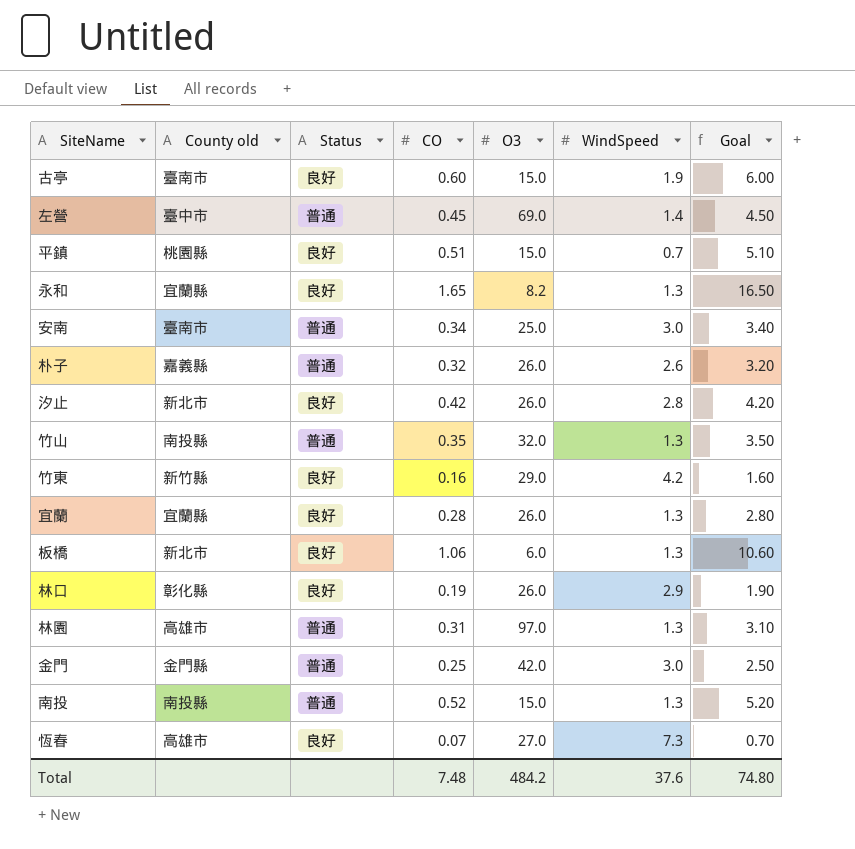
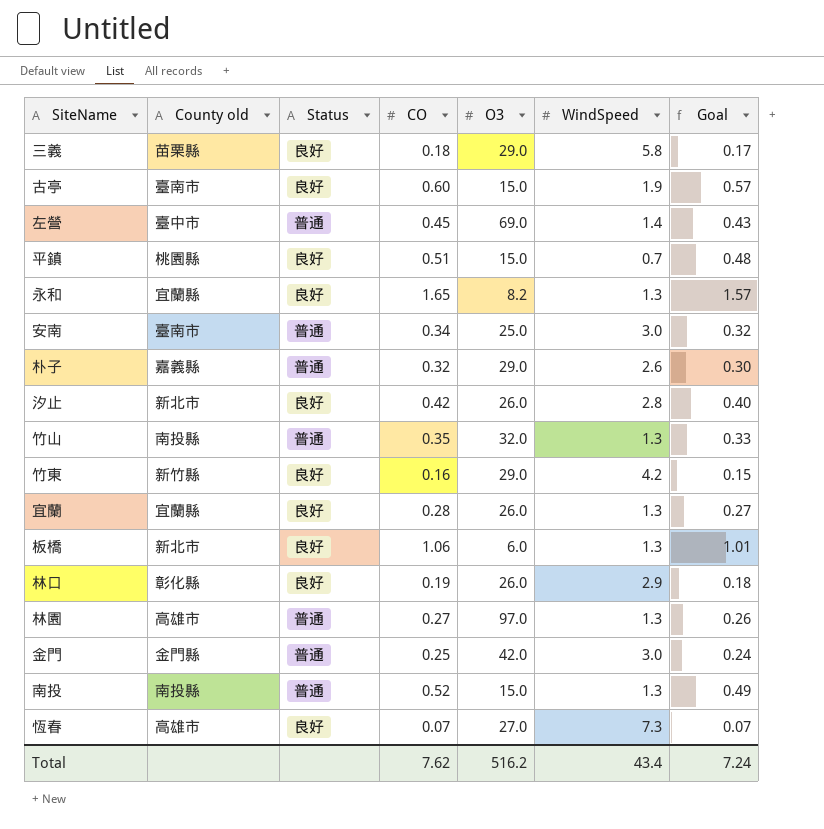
column Goal | formula: [CO] * 10 -> [CO] * 0.95
row 三義: none -> 苗栗縣 | 良好 | 0.18 | 29.0 | 5.8 | 0.17
朴子 | O3: 26.0 -> 29.0
林園 | CO: 0.31 -> 0.27
Total | CO: 7.48 -> 7.62
Total | O3: 484.2 -> 516.2
Total | WindSpeed: 37.6 -> 43.4
Total | Goal: 74.80 -> 7.24

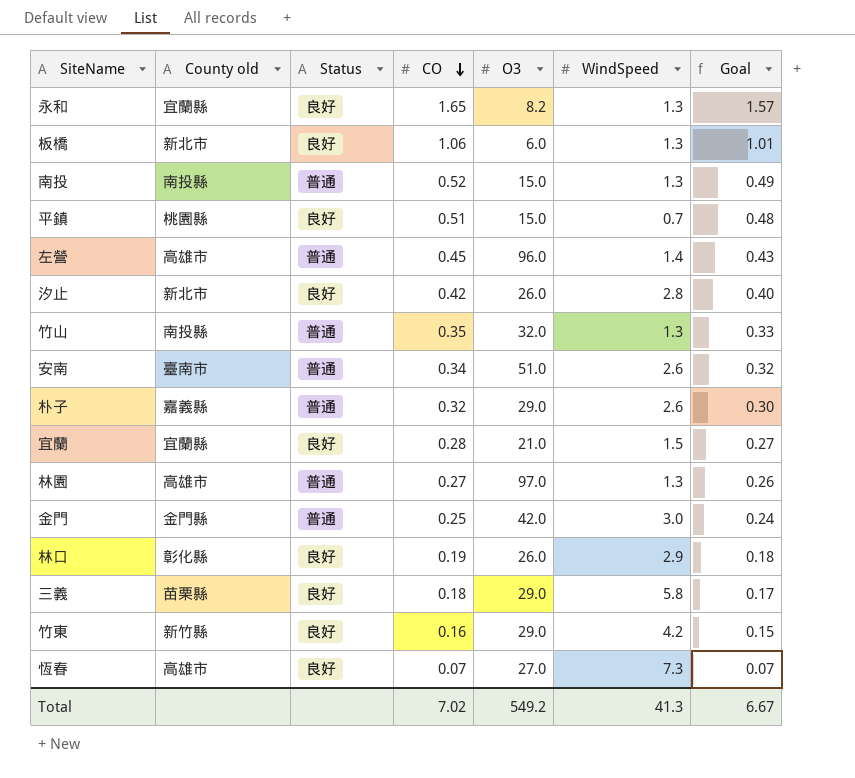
row order: none -> CO descending
row 古亭: 臺南市 | 良好 | 0.60 | 15.0 | 1.9 | 0.57 -> none
左營 | County old: 臺中市 -> 高雄市
左營 | O3: 69.0 -> 96.0
安南 | O3: 25.0 -> 51.0
安南 | WindSpeed: 3.0 -> 2.6
宜蘭 | O3: 26.0 -> 21.0
宜蘭 | WindSpeed: 1.3 -> 1.5
Total | CO: 7.62 -> 7.02
Total | O3: 516.2 -> 549.2
Total | WindSpeed: 43.4 -> 41.3
Total | Goal: 7.24 -> 6.67

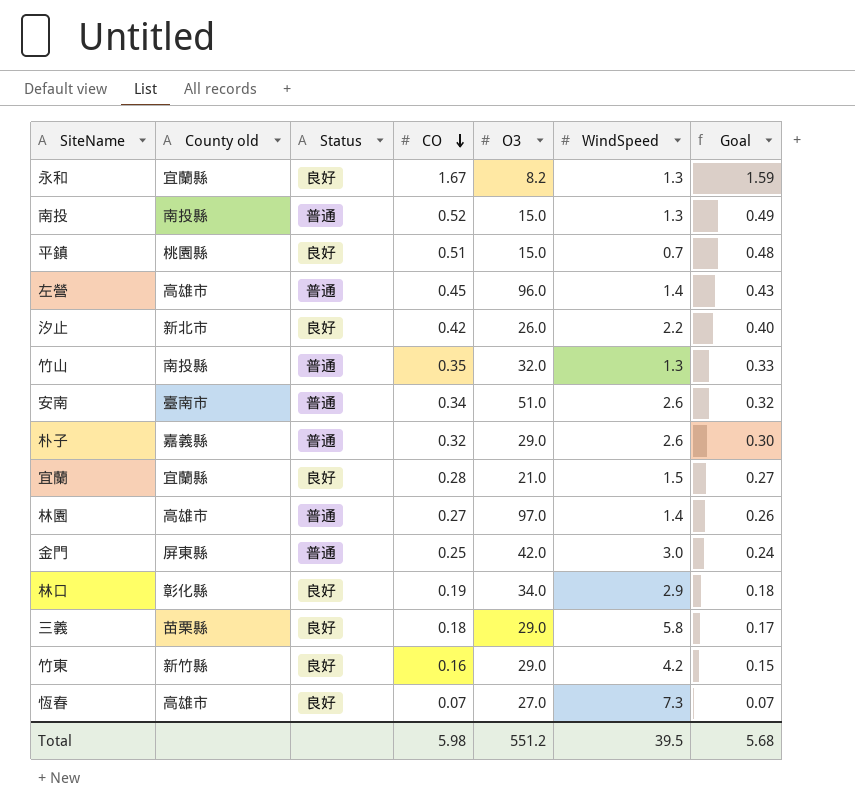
row 板橋: 新北市 | 良好 | 1.06 | 6.0 | 1.3 | 1.01 -> none
永和 | CO: 1.65 -> 1.67
永和 | Goal: 1.57 -> 1.59
汐止 | WindSpeed: 2.8 -> 2.2
林園 | WindSpeed: 1.3 -> 1.4
金門 | County old: 金門縣 -> 屏東縣
林口 | O3: 26.0 -> 34.0
Total | CO: 7.02 -> 5.98
Total | O3: 549.2 -> 551.2
Total | WindSpeed: 41.3 -> 39.5
Total | Goal: 6.67 -> 5.68

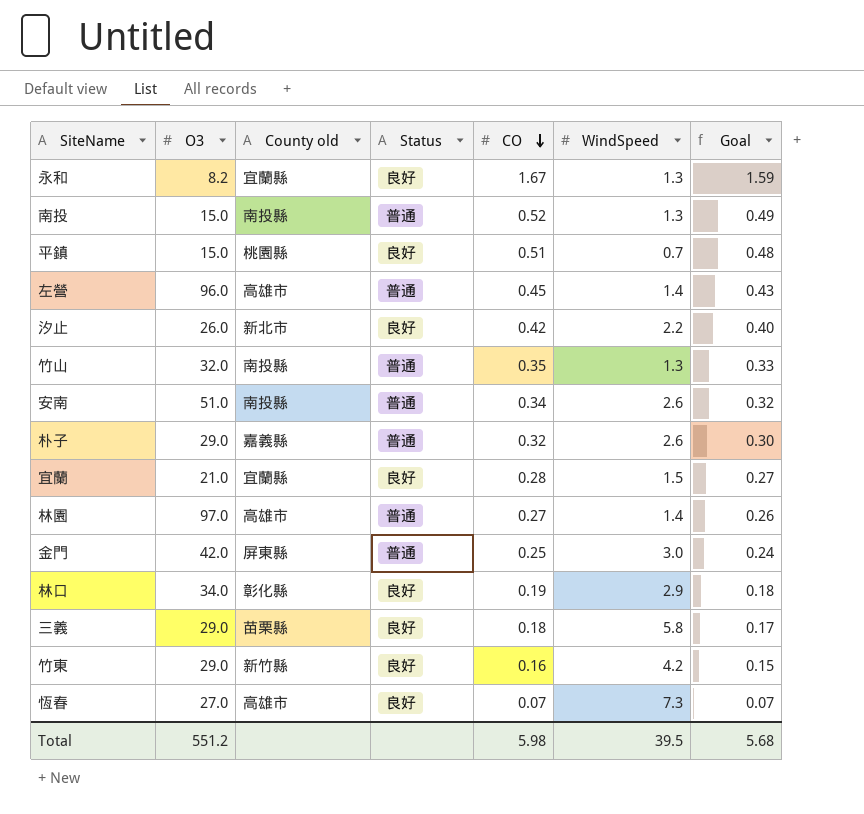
column O3 | position: 5 -> 2
安南 | County old: 臺南市 -> 南投縣

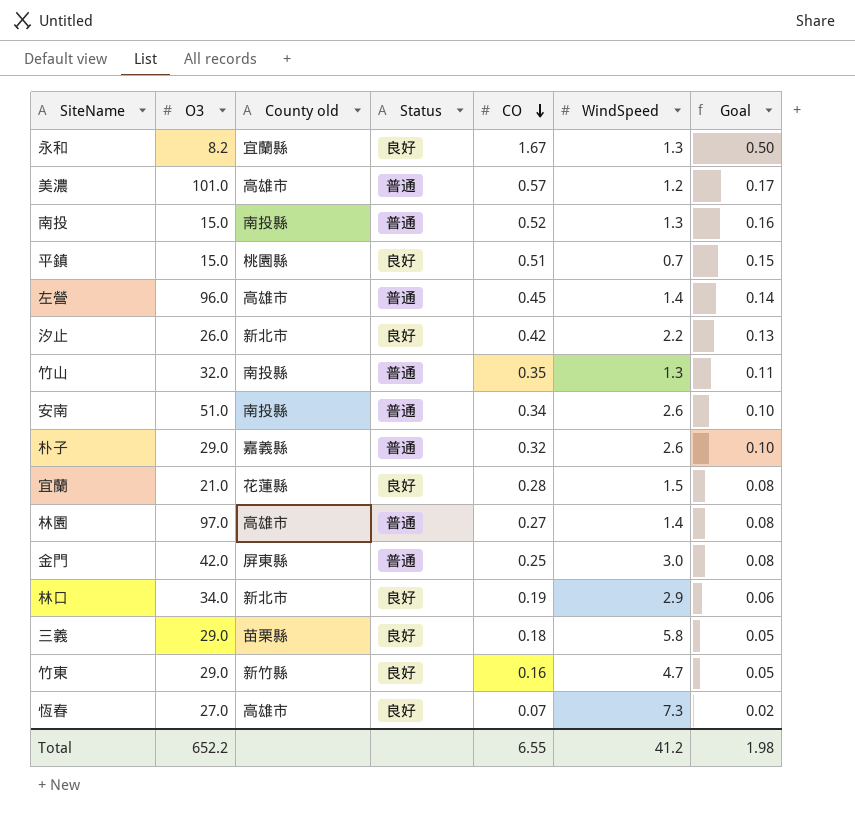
column Goal | formula: [CO] * 0.95 -> [CO] * 0.3
row 美濃: none -> 101.0 | 高雄市 | 普通 | 0.57 | 1.2 | 0.17
宜蘭 | County old: 宜蘭縣 -> 花蓮縣
林口 | County old: 彰化縣 -> 新北市
竹東 | WindSpeed: 4.2 -> 4.7
Total | O3: 551.2 -> 652.2
Total | CO: 5.98 -> 6.55
Total | WindSpeed: 39.5 -> 41.2
Total | Goal: 5.68 -> 1.98

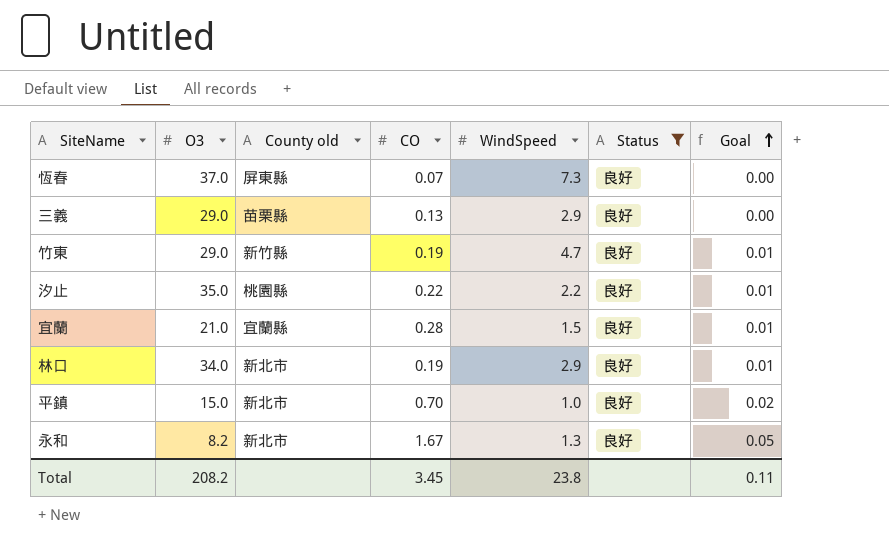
filter: none -> Status = 良好
row order: CO descending -> Goal ascending
column Status | position: 4 -> 6
column Goal | formula: [CO] * 0.3 -> [CO] * 0.03
恆春 | O3: 27.0 -> 37.0
恆春 | County old: 高雄市 -> 屏東縣
三義 | CO: 0.18 -> 0.13
三義 | WindSpeed: 5.8 -> 2.9
竹東 | CO: 0.16 -> 0.19
汐止 | O3: 26.0 -> 35.0
汐止 | County old: 新北市 -> 桃園縣
汐止 | CO: 0.42 -> 0.22
宜蘭 | County old: 花蓮縣 -> 宜蘭縣
平鎮 | County old: 桃園縣 -> 新北市
平鎮 | CO: 0.51 -> 0.70
平鎮 | WindSpeed: 0.7 -> 1.0
永和 | County old: 宜蘭縣 -> 新北市
Total | O3: 652.2 -> 208.2
Total | CO: 6.55 -> 3.45
Total | WindSpeed: 41.2 -> 23.8
Total | Goal: 1.98 -> 0.11

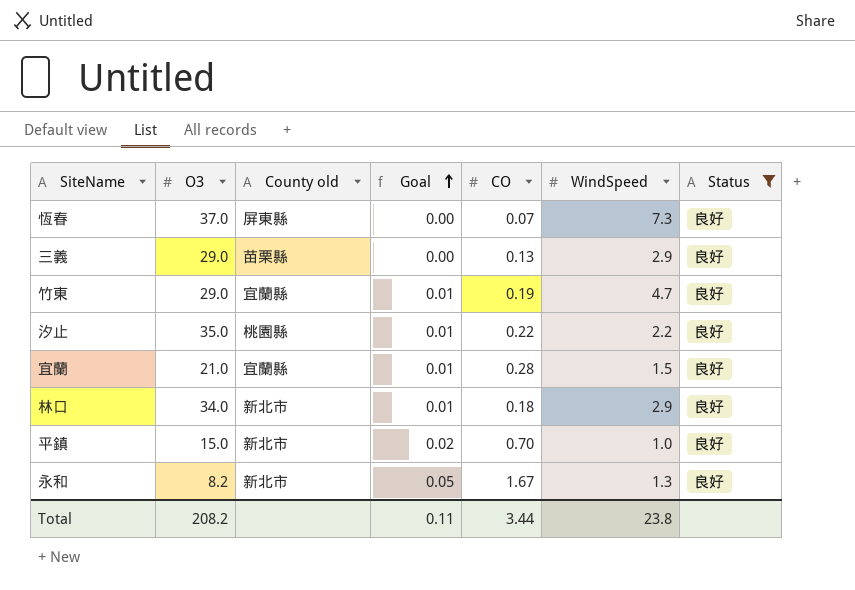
column Goal | position: 7 -> 4
竹東 | County old: 新竹縣 -> 宜蘭縣
林口 | CO: 0.19 -> 0.18
Total | CO: 3.45 -> 3.44

